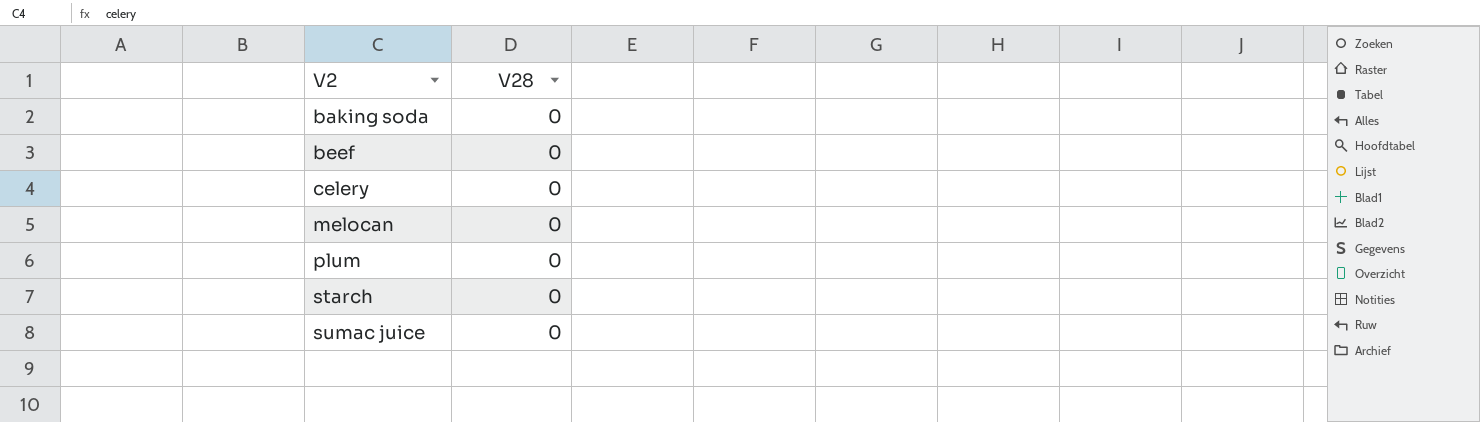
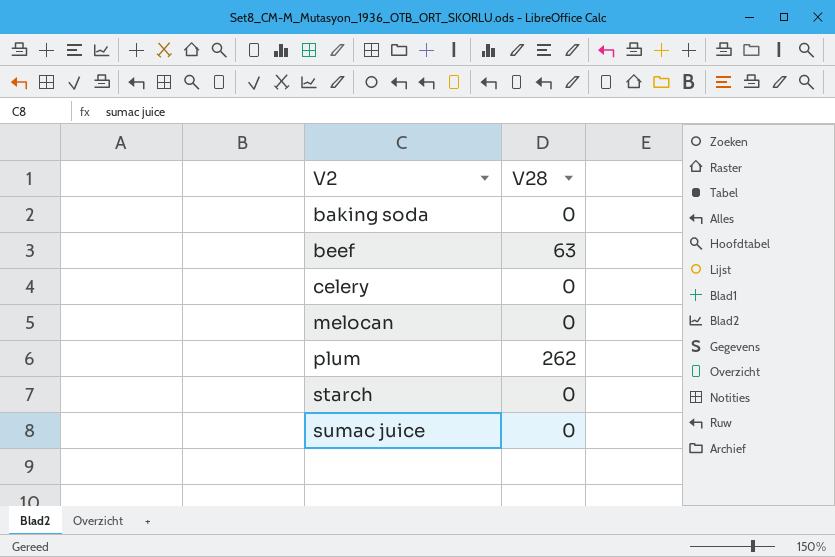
beef | V28: 0 -> 63
plum | V28: 0 -> 262

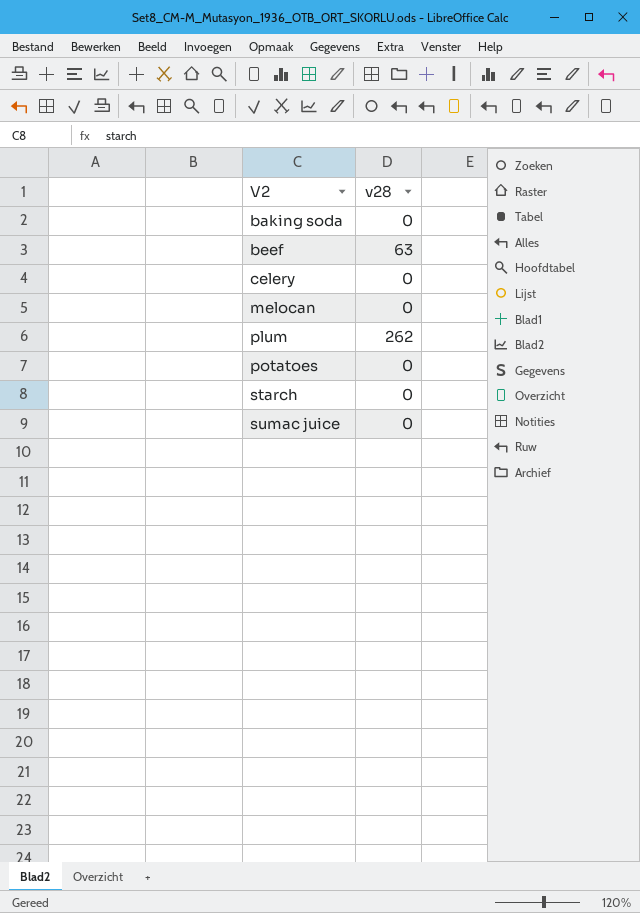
column name: V28 -> v28
row potatoes: none -> 0

